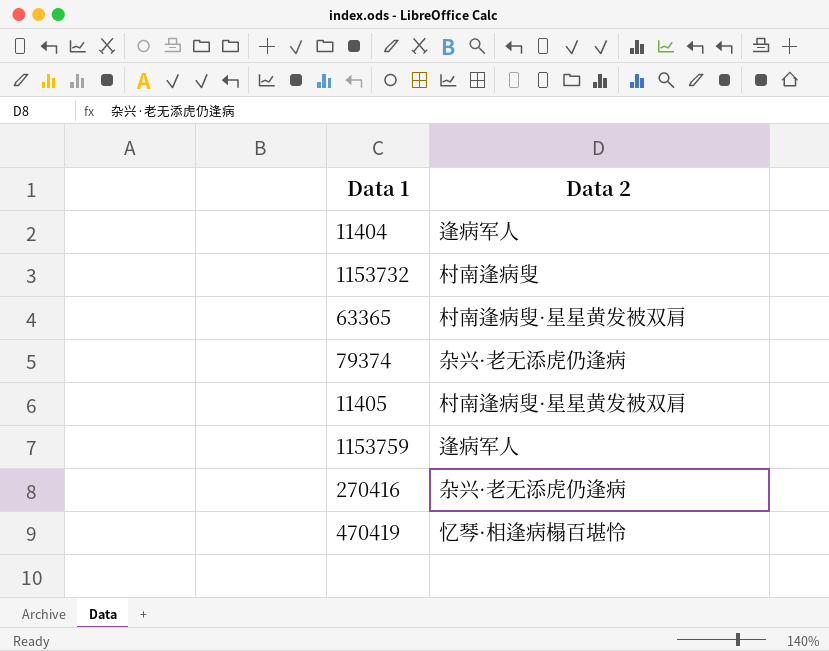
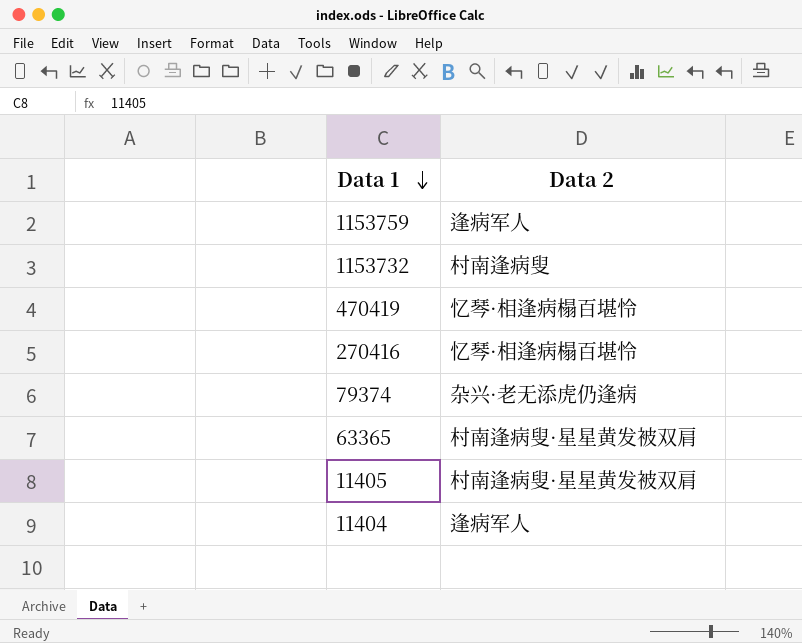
row order: none -> Data 1 descending
270416 | Data 2: 杂兴·老无添虎仍逢病 -> 忆琴·相逢病榻百堪怜

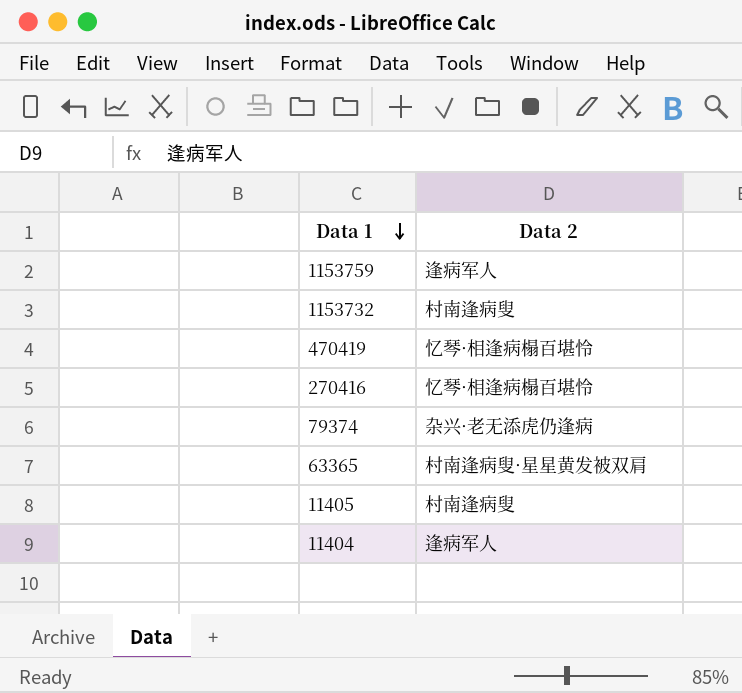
11405 | Data 2: 村南逢病叟·星星黄发被双肩 -> 村南逢病叟

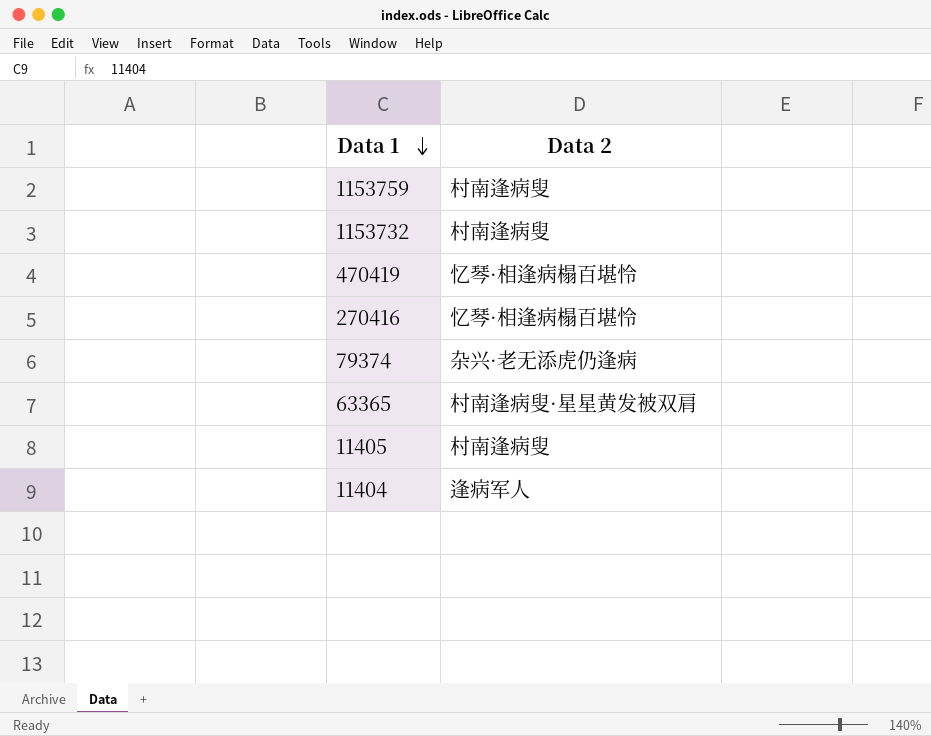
1153759 | Data 2: 逢病军人 -> 村南逢病叟

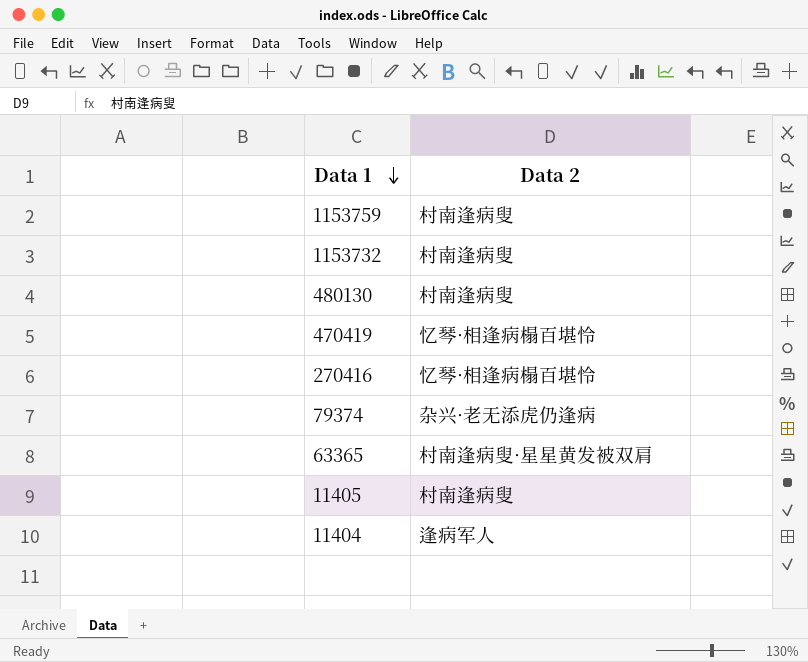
row 480130: none -> 村南逢病叟

